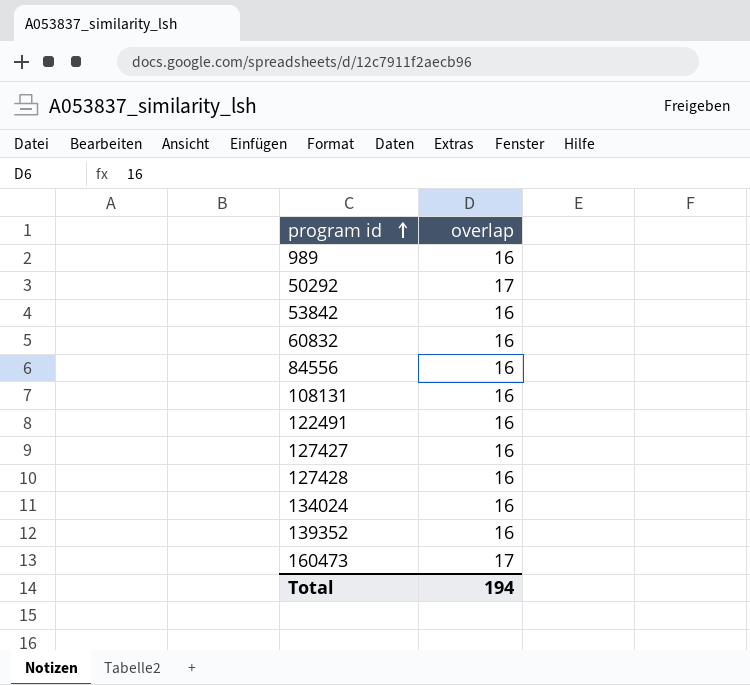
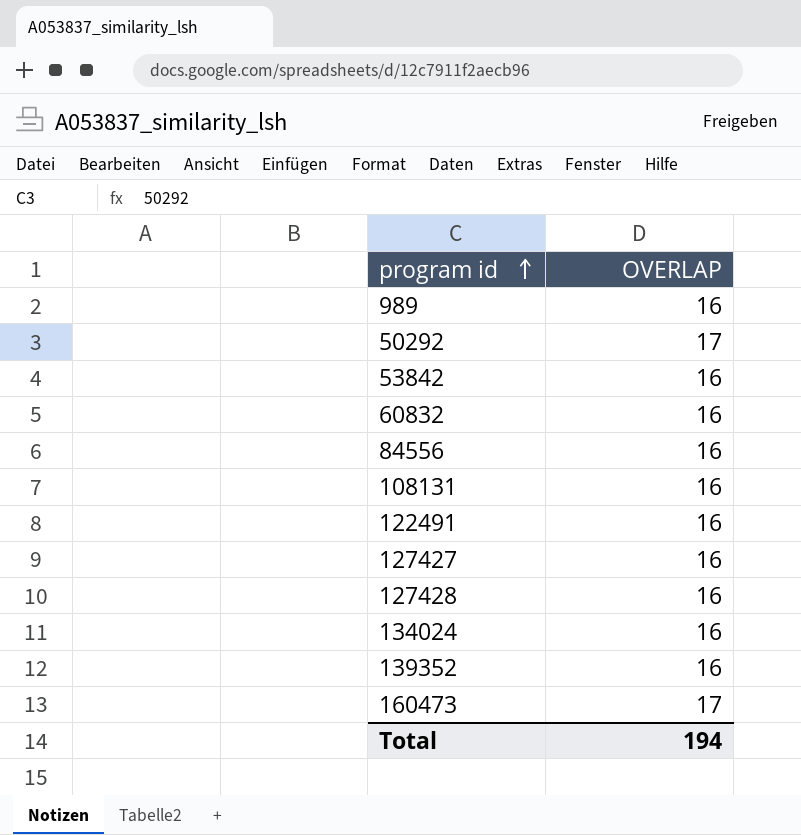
column name: overlap -> OVERLAP

